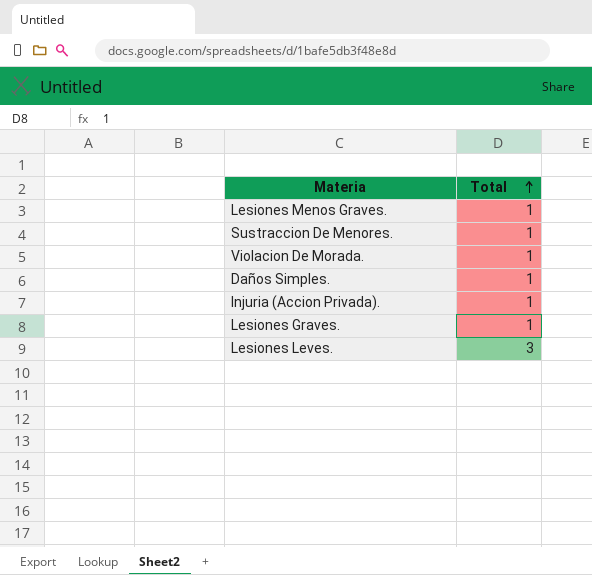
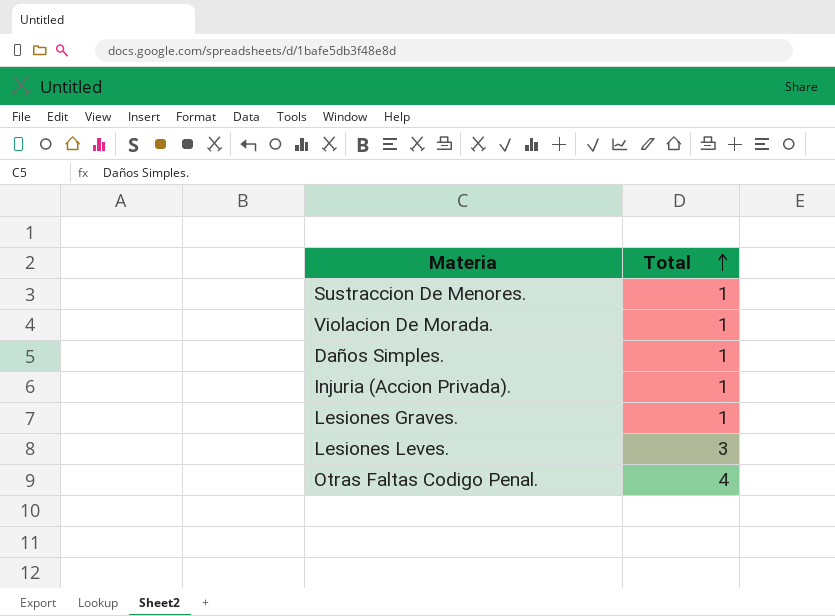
row Lesiones Menos Graves.: 1 -> none
row Otras Faltas Codigo Penal.: none -> 4

